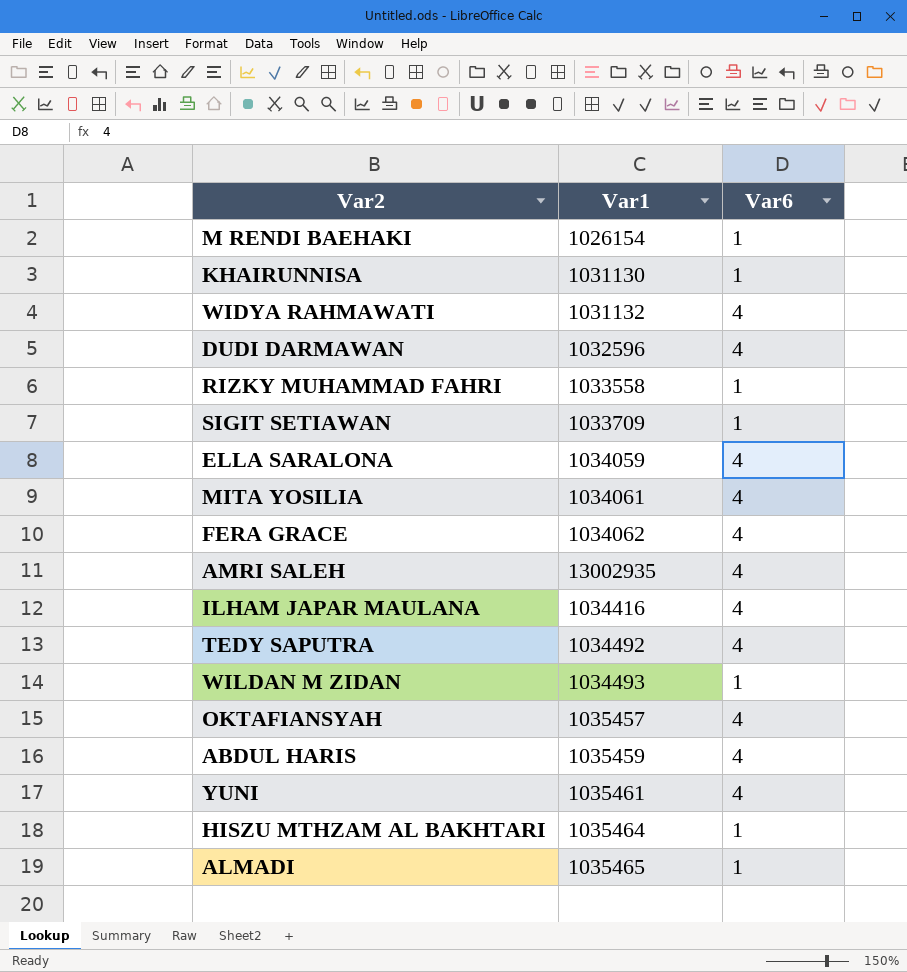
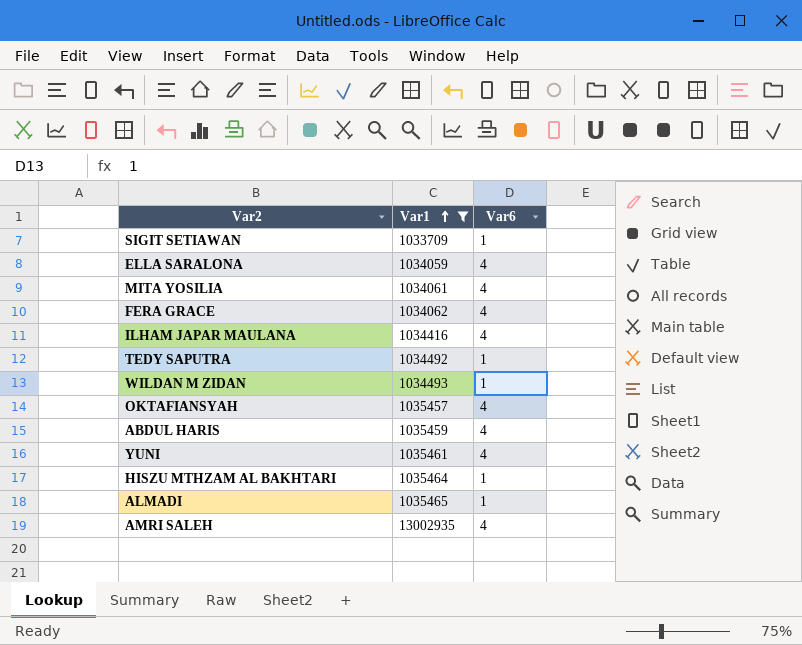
filter: none -> Var1 >= 1033709
row order: none -> Var1 ascending
TEDY SAPUTRA | Var6: 4 -> 1

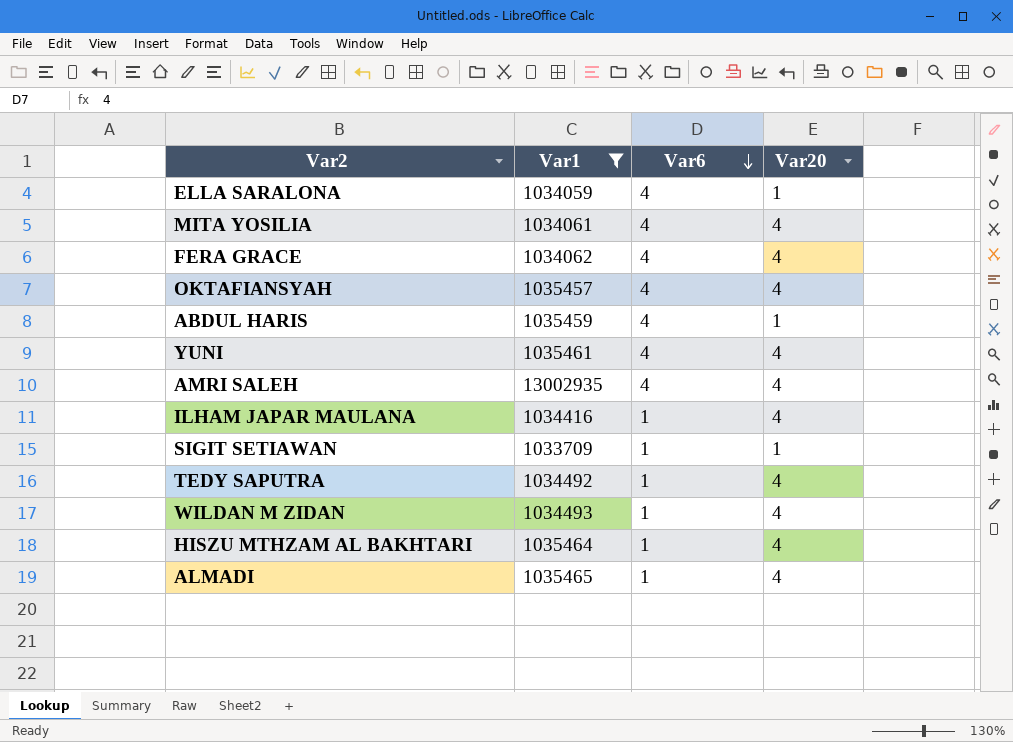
row order: Var1 ascending -> Var6 descending
column Var20 | position: none -> 4
ILHAM JAPAR MAULANA | Var6: 4 -> 1

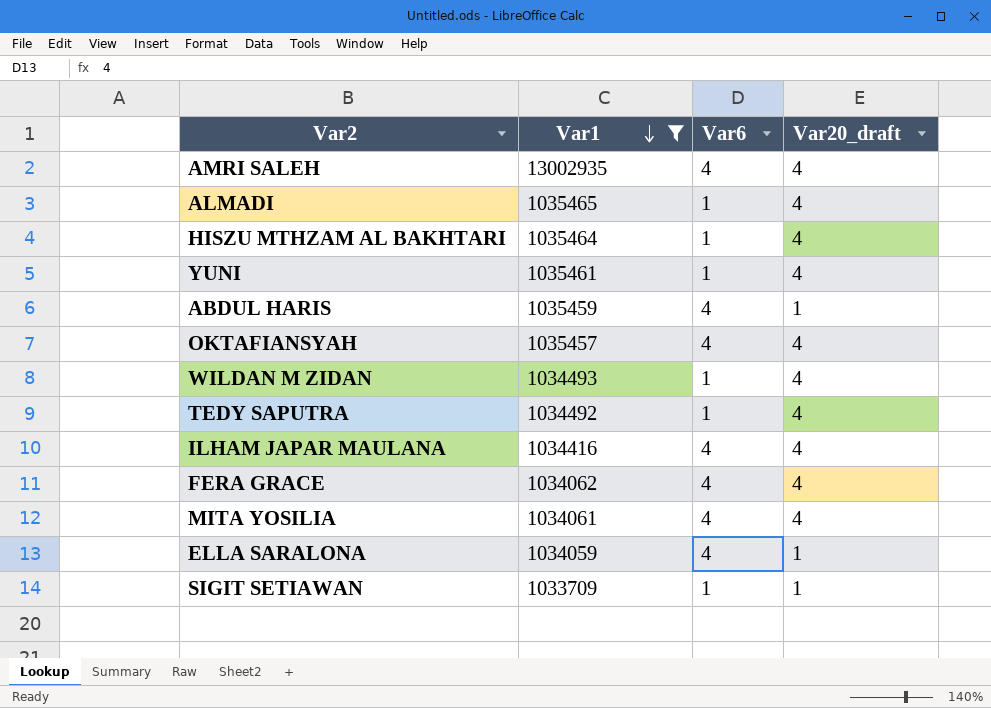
row order: Var6 descending -> Var1 descending
column name: Var20 -> Var20_draft
YUNI | Var6: 4 -> 1
ILHAM JAPAR MAULANA | Var6: 1 -> 4

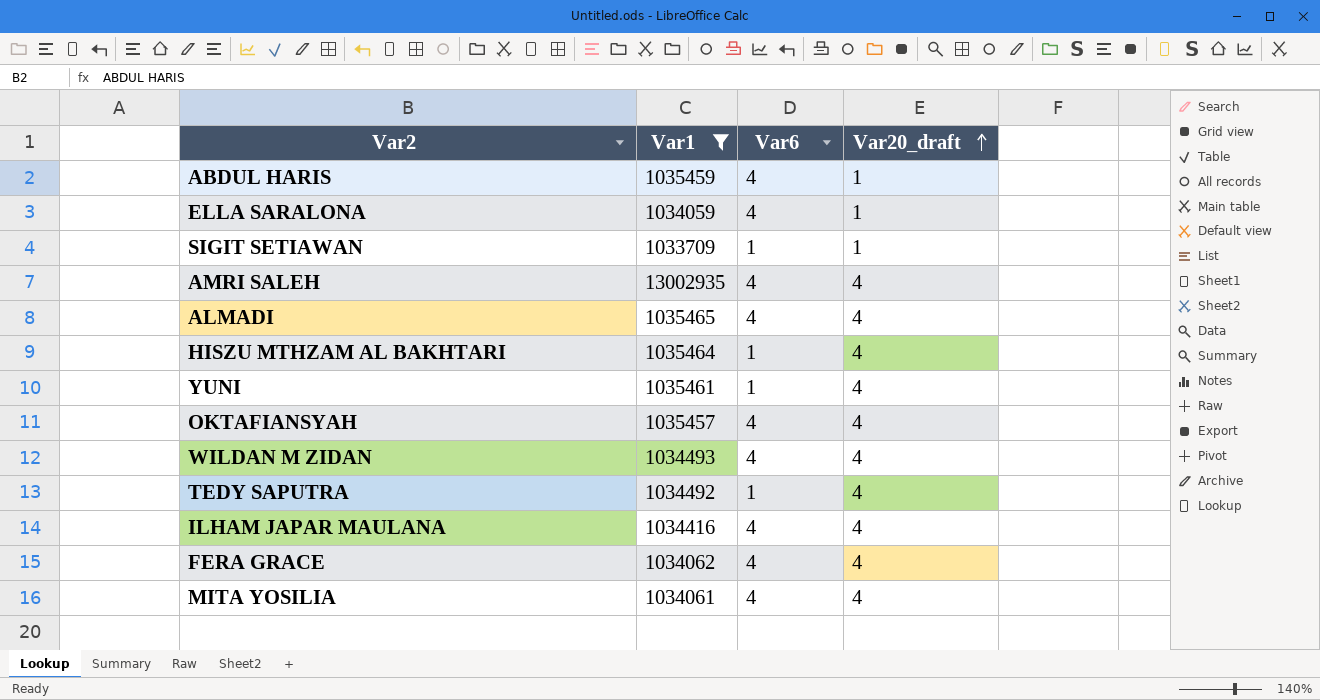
row order: Var1 descending -> Var20_draft ascending
ALMADI | Var6: 1 -> 4
WILDAN M ZIDAN | Var6: 1 -> 4

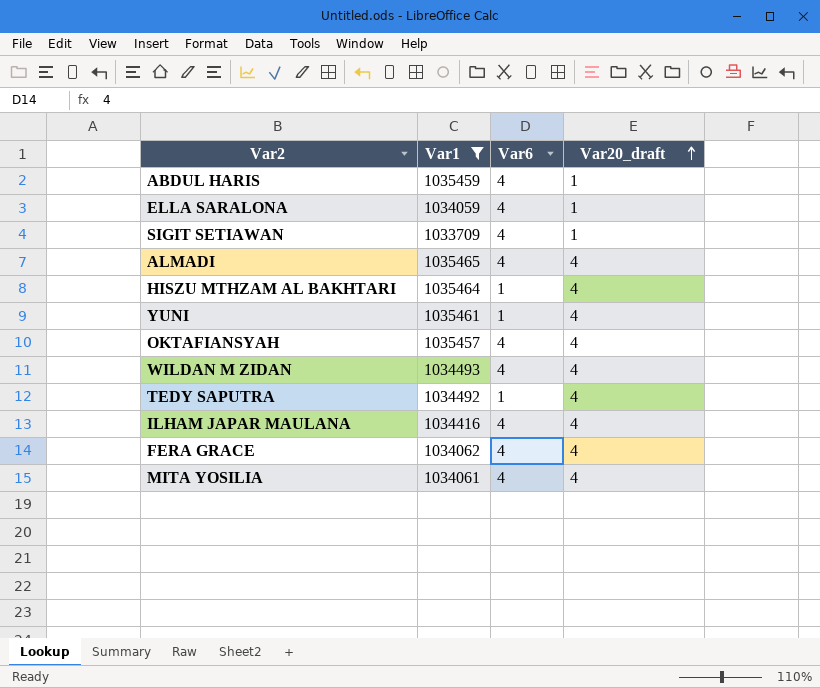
row AMRI SALEH: 13002935 | 4 | 4 -> none
SIGIT SETIAWAN | Var6: 1 -> 4

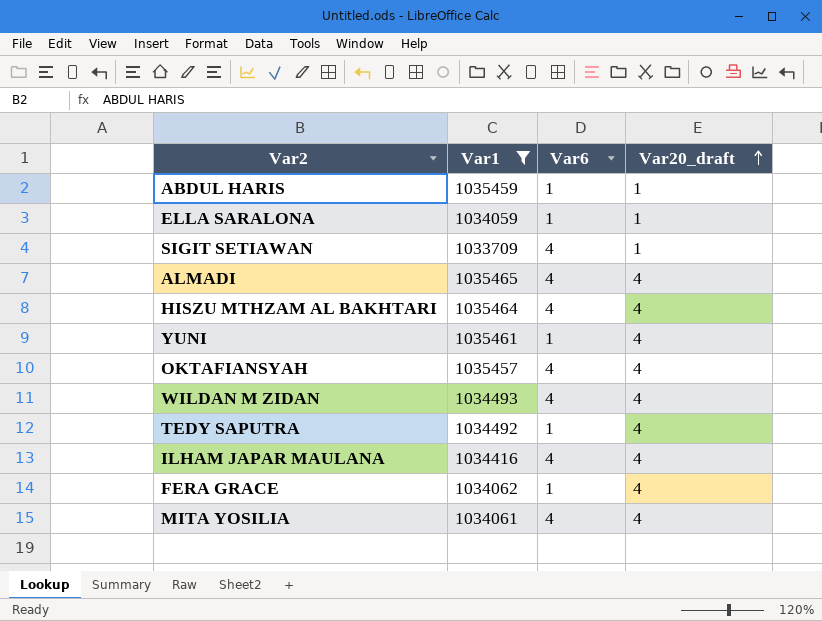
ABDUL HARIS | Var6: 4 -> 1
ELLA SARALONA | Var6: 4 -> 1
HISZU MTHZAM AL BAKHTARI | Var6: 1 -> 4
FERA GRACE | Var6: 4 -> 1

